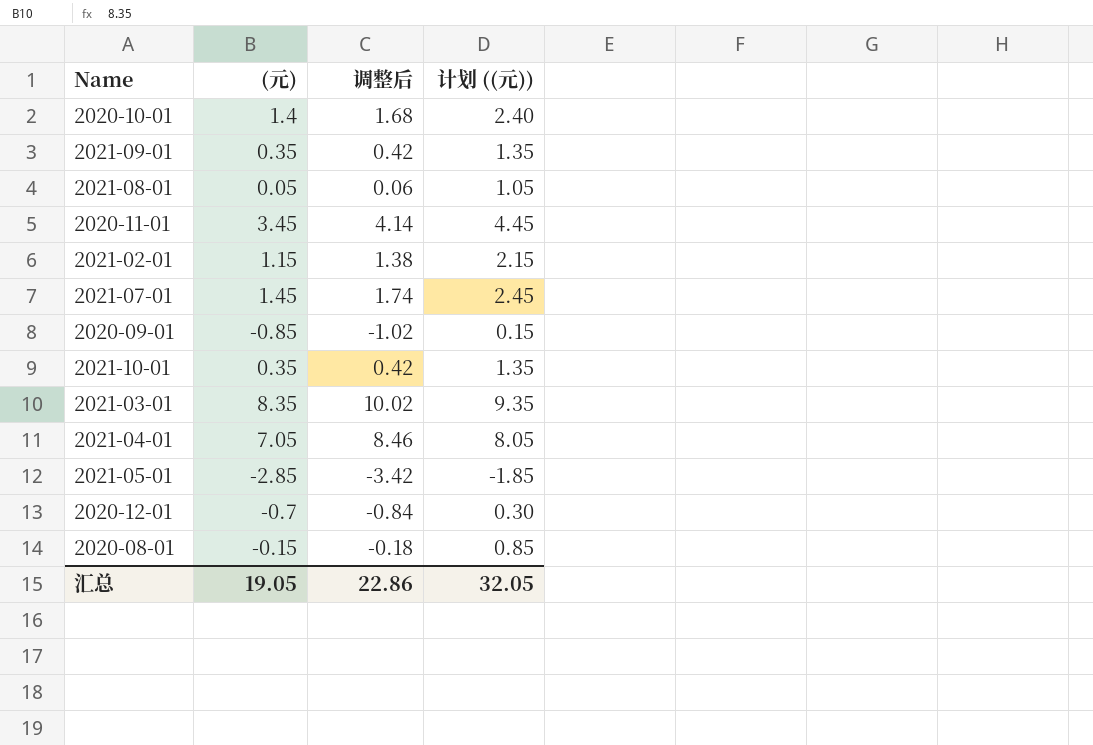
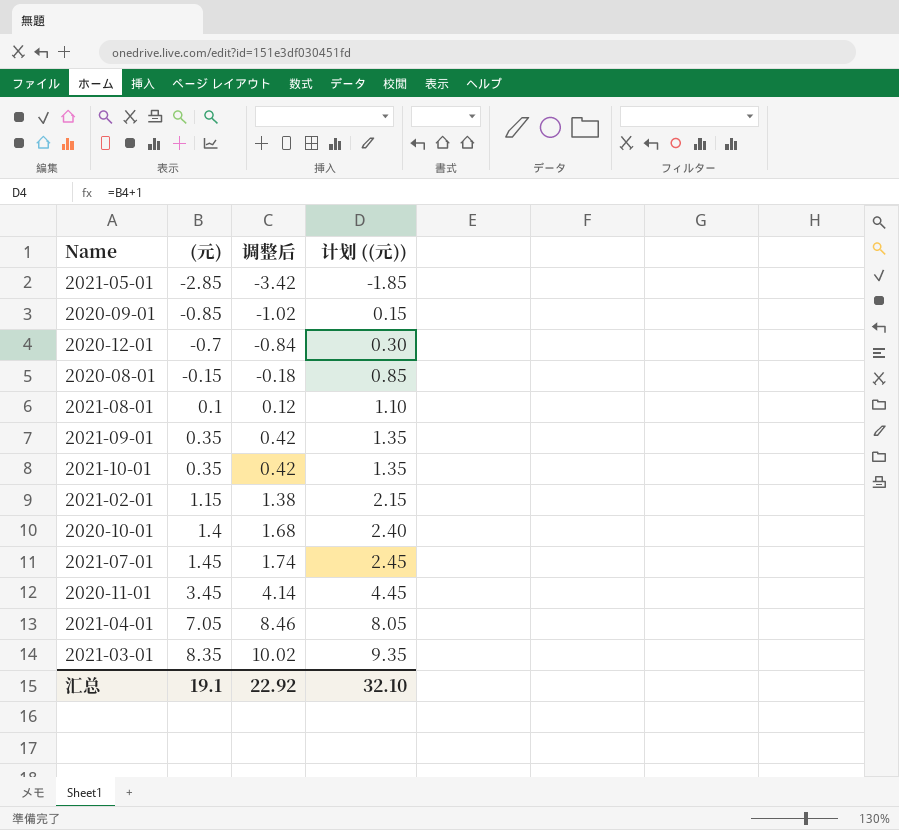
row order: none -> (元) ascending
2021-08-01 | (元): 0.05 -> 0.1
2021-08-01 | 调整后: 0.06 -> 0.12
2021-08-01 | 计划 ((元)): 1.05 -> 1.10
汇总 | (元): 19.05 -> 19.1
汇总 | 调整后: 22.86 -> 22.92
汇总 | 计划 ((元)): 32.05 -> 32.10

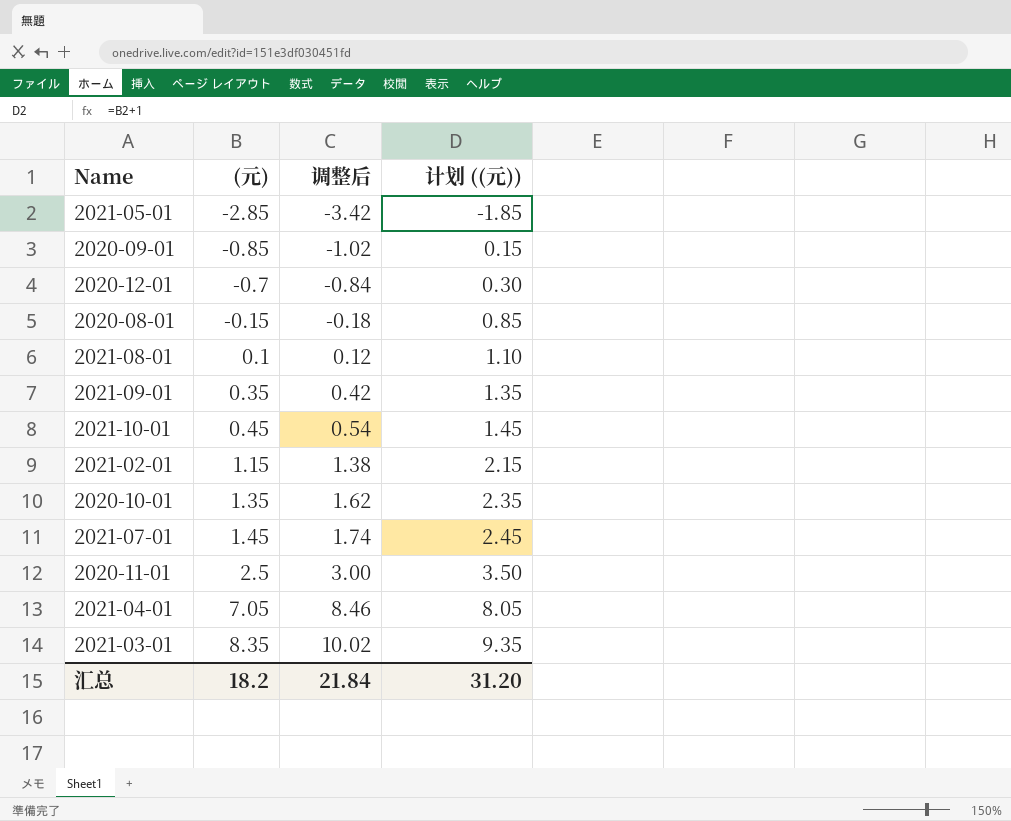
2021-10-01 | (元): 0.35 -> 0.45
2021-10-01 | 调整后: 0.42 -> 0.54
2021-10-01 | 计划 ((元)): 1.35 -> 1.45
2020-10-01 | (元): 1.4 -> 1.35
2020-10-01 | 调整后: 1.68 -> 1.62
2020-10-01 | 计划 ((元)): 2.40 -> 2.35
2020-11-01 | (元): 3.45 -> 2.5
2020-11-01 | 调整后: 4.14 -> 3.00
2020-11-01 | 计划 ((元)): 4.45 -> 3.50
汇总 | (元): 19.1 -> 18.2
汇总 | 调整后: 22.92 -> 21.84
汇总 | 计划 ((元)): 32.10 -> 31.20

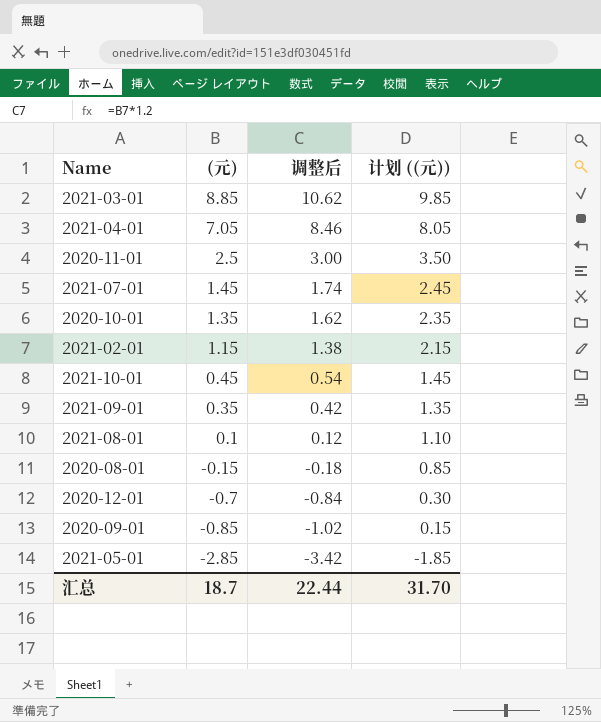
row order: (元) ascending -> (元) descending
2021-03-01 | (元): 8.35 -> 8.85
2021-03-01 | 调整后: 10.02 -> 10.62
2021-03-01 | 计划 ((元)): 9.35 -> 9.85
汇总 | (元): 18.2 -> 18.7
汇总 | 调整后: 21.84 -> 22.44
汇总 | 计划 ((元)): 31.20 -> 31.70

